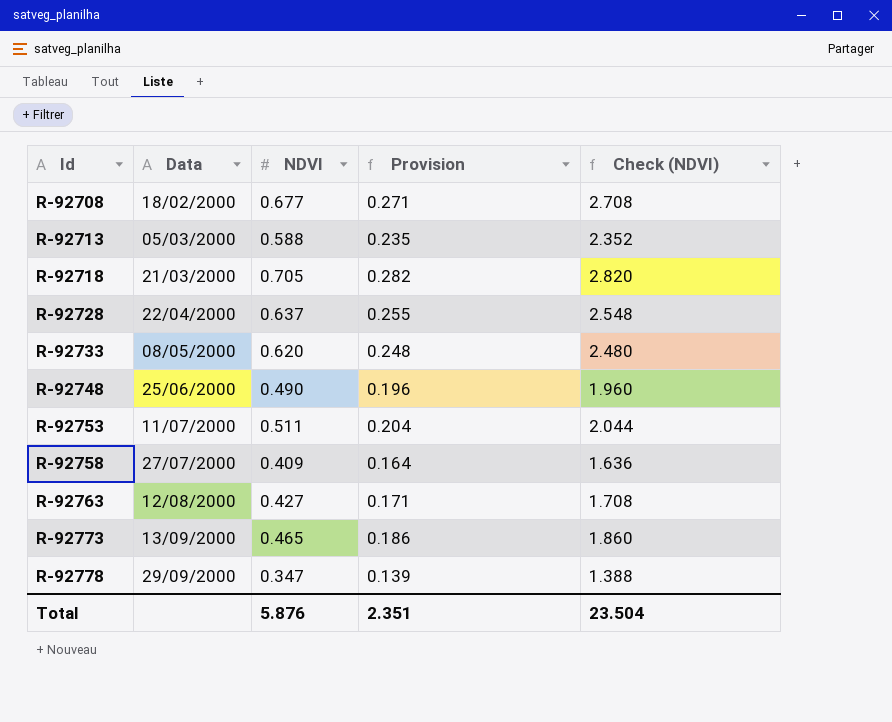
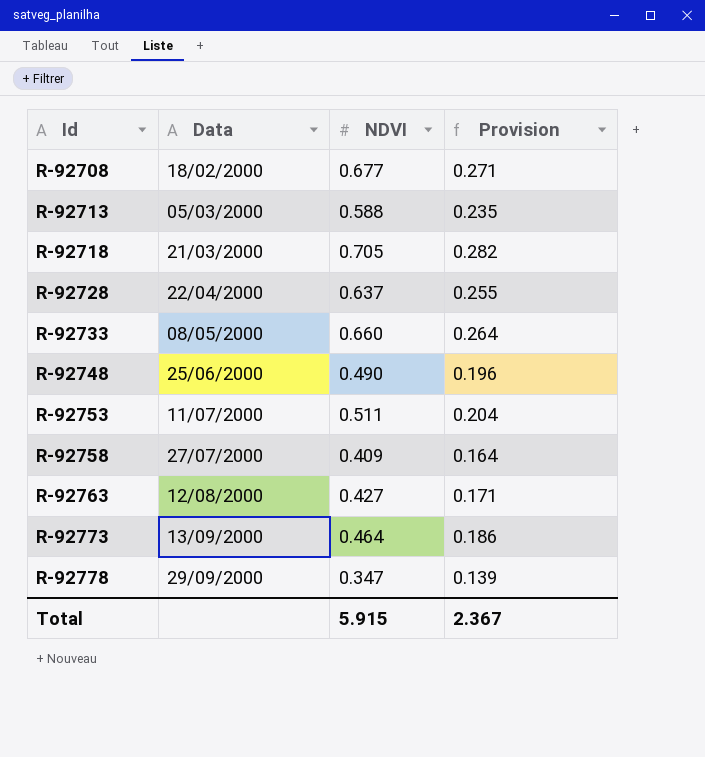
column Check (NDVI) | formula: [NDVI] * 4 -> none
R-92733 | NDVI: 0.620 -> 0.660
R-92733 | Provision: 0.248 -> 0.264
R-92773 | NDVI: 0.465 -> 0.464
Total | NDVI: 5.876 -> 5.915
Total | Provision: 2.351 -> 2.367

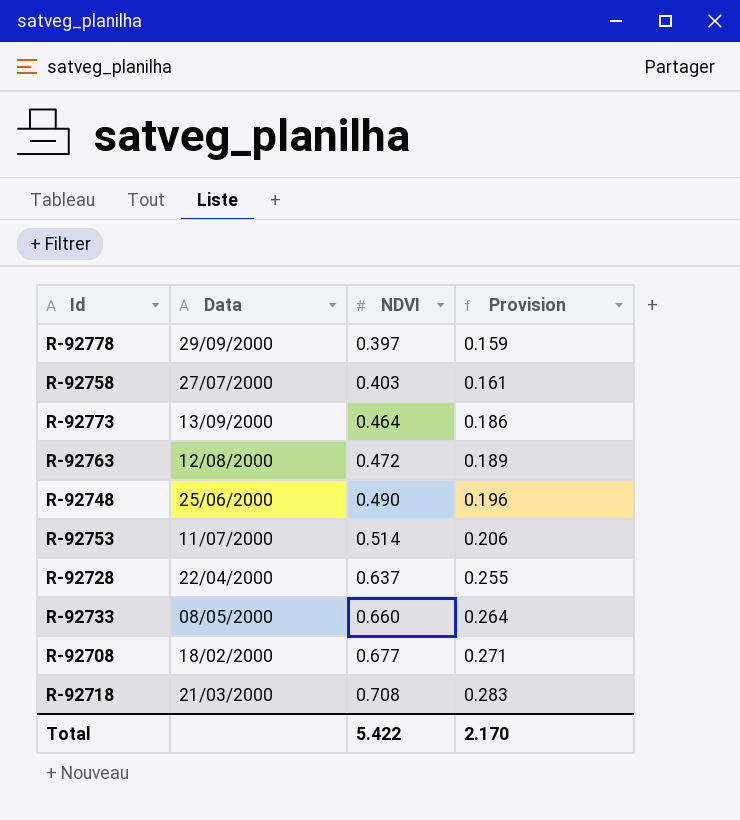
row order: Id ascending -> NDVI ascending
row R-92713: 05/03/2000 | 0.588 | 0.235 -> none
R-92778 | NDVI: 0.347 -> 0.397
R-92778 | Provision: 0.139 -> 0.159
R-92758 | NDVI: 0.409 -> 0.403
R-92758 | Provision: 0.164 -> 0.161
R-92763 | NDVI: 0.427 -> 0.472
R-92763 | Provision: 0.171 -> 0.189
R-92753 | NDVI: 0.511 -> 0.514
R-92753 | Provision: 0.204 -> 0.206
R-92718 | NDVI: 0.705 -> 0.708
R-92718 | Provision: 0.282 -> 0.283
Total | NDVI: 5.915 -> 5.422
Total | Provision: 2.367 -> 2.170

